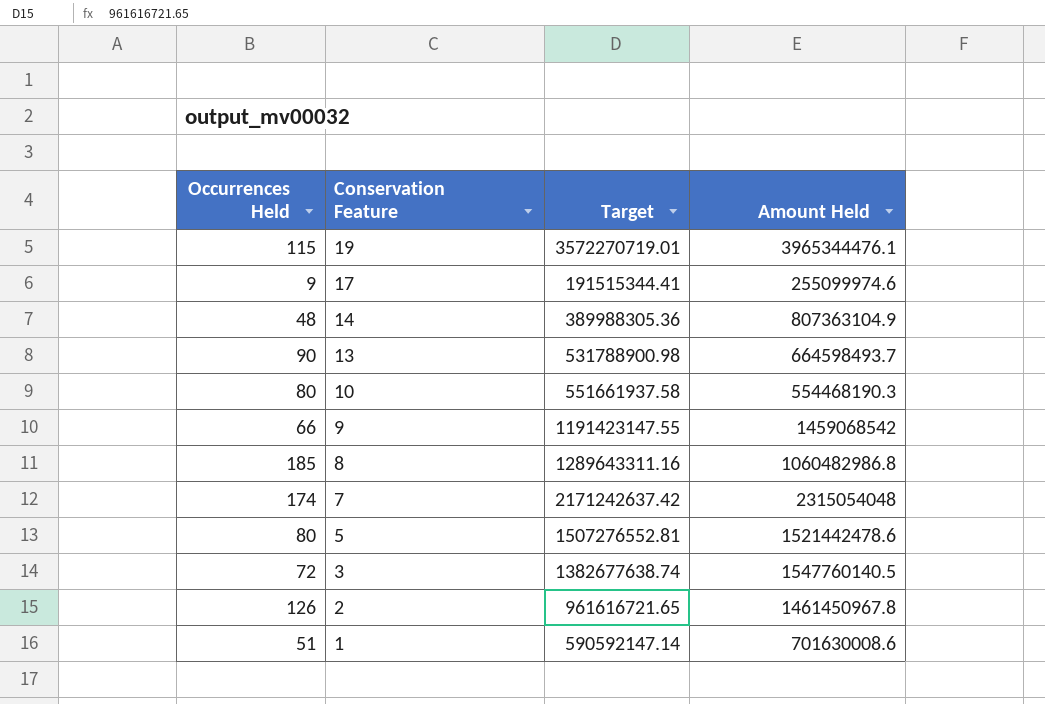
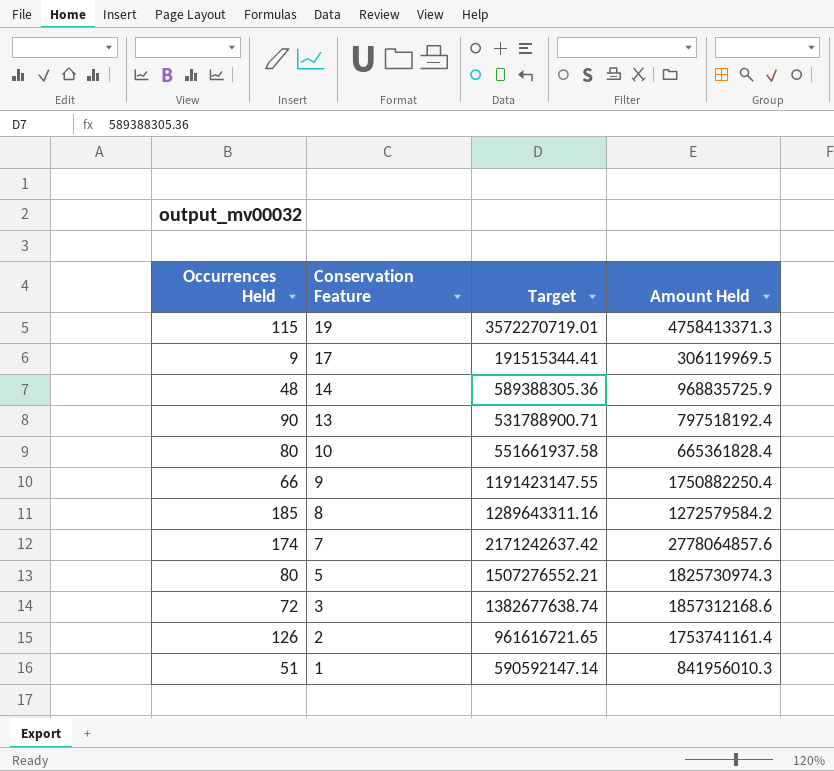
19 | Amount Held: 3965344476.1 -> 4758413371.3
17 | Amount Held: 255099974.6 -> 306119969.5
14 | Target: 389988305.36 -> 589388305.36
14 | Amount Held: 807363104.9 -> 968835725.9
13 | Target: 531788900.98 -> 531788900.71
13 | Amount Held: 664598493.7 -> 797518192.4
10 | Amount Held: 554468190.3 -> 665361828.4
9 | Amount Held: 1459068542 -> 1750882250.4
8 | Amount Held: 1060482986.8 -> 1272579584.2
7 | Amount Held: 2315054048 -> 2778064857.6
5 | Target: 1507276552.81 -> 1507276552.21
5 | Amount Held: 1521442478.6 -> 1825730974.3
3 | Amount Held: 1547760140.5 -> 1857312168.6
2 | Amount Held: 1461450967.8 -> 1753741161.4
1 | Amount Held: 701630008.6 -> 841956010.3

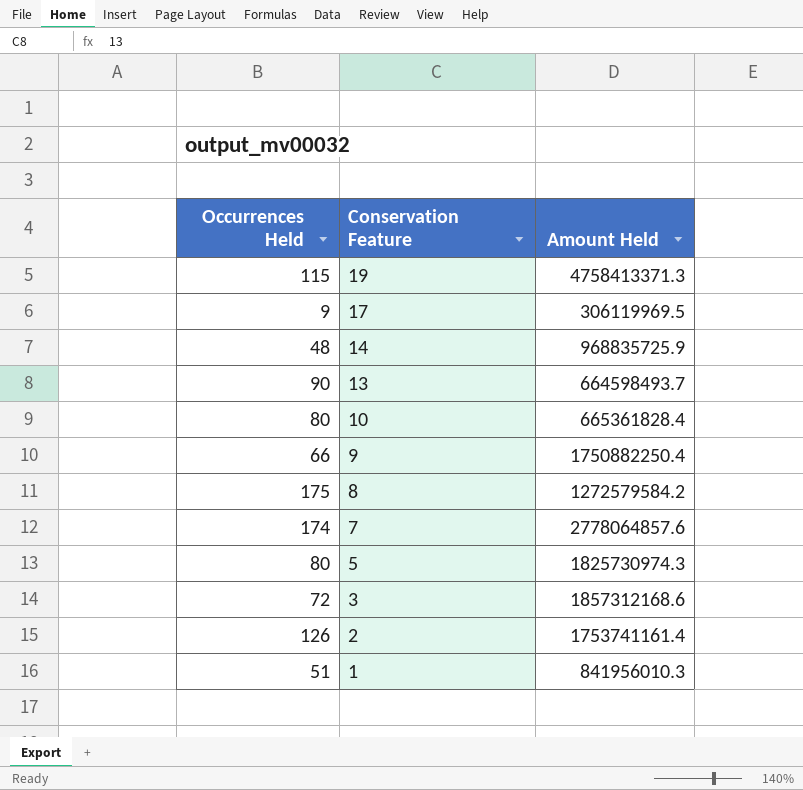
column Target | position: 3 -> none
13 | Amount Held: 797518192.4 -> 664598493.7
8 | Occurrences Held: 185 -> 175

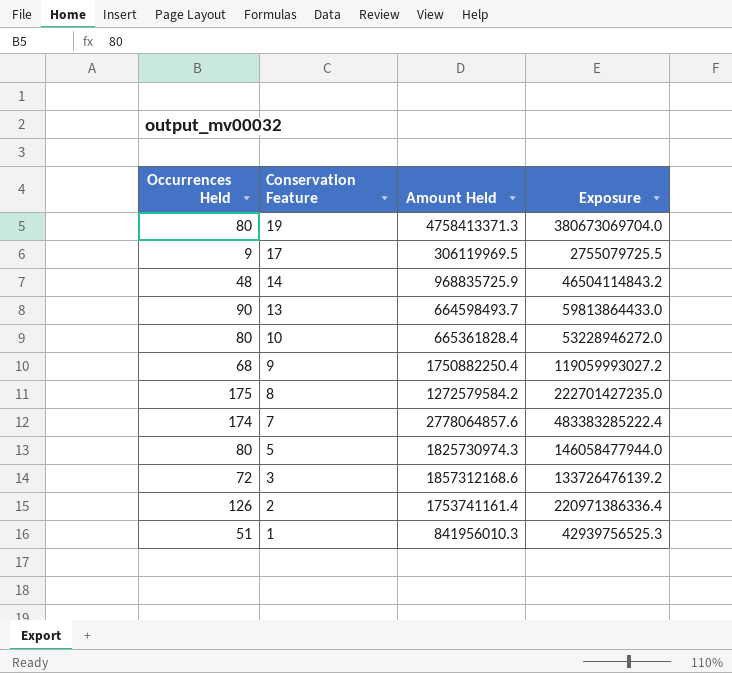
column Exposure | formula: none -> [Occurrences Held] * [Amount Held]
19 | Occurrences Held: 115 -> 80
9 | Occurrences Held: 66 -> 68

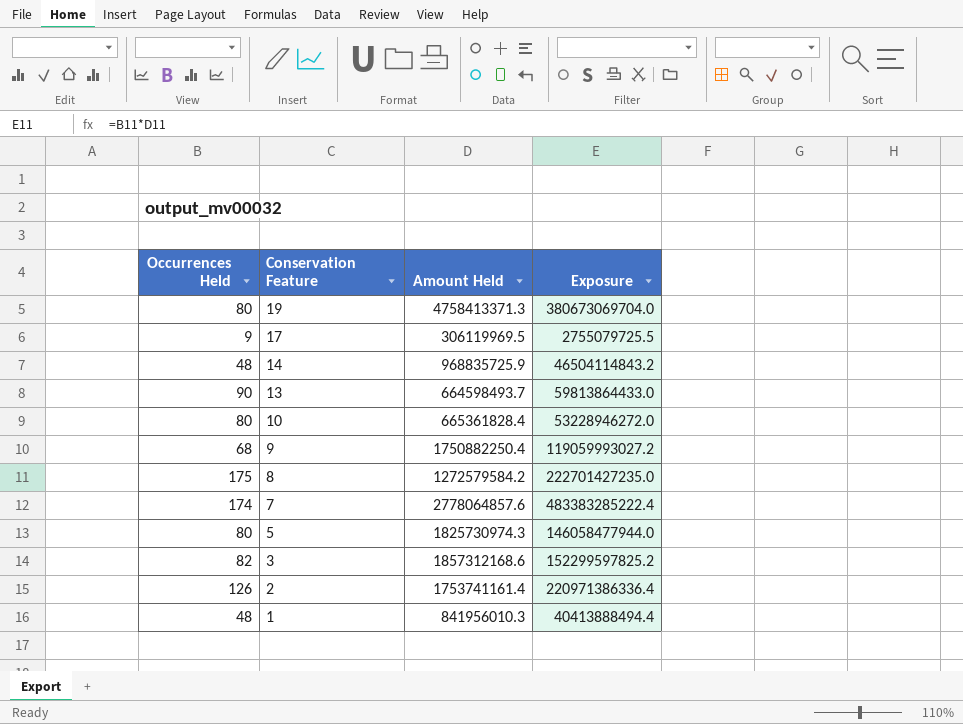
3 | Occurrences Held: 72 -> 82
3 | Exposure: 133726476139.2 -> 152299597825.2
1 | Occurrences Held: 51 -> 48
1 | Exposure: 42939756525.3 -> 40413888494.4

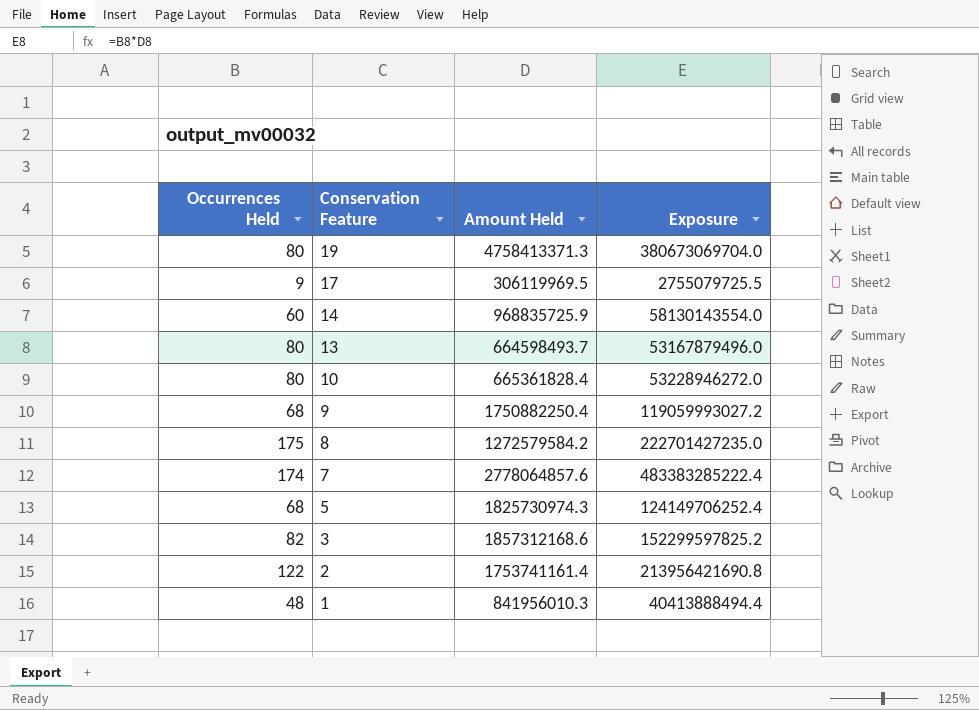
14 | Occurrences Held: 48 -> 60
14 | Exposure: 46504114843.2 -> 58130143554.0
13 | Occurrences Held: 90 -> 80
13 | Exposure: 59813864433.0 -> 53167879496.0
5 | Occurrences Held: 80 -> 68
5 | Exposure: 146058477944.0 -> 124149706252.4
2 | Occurrences Held: 126 -> 122
2 | Exposure: 220971386336.4 -> 213956421690.8

